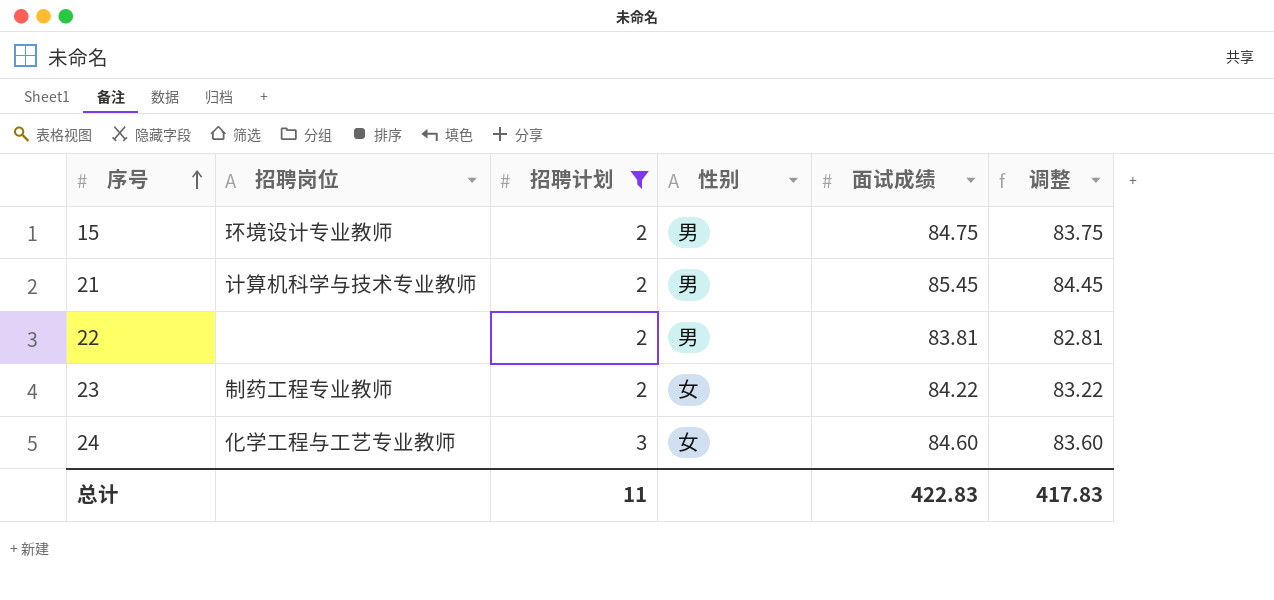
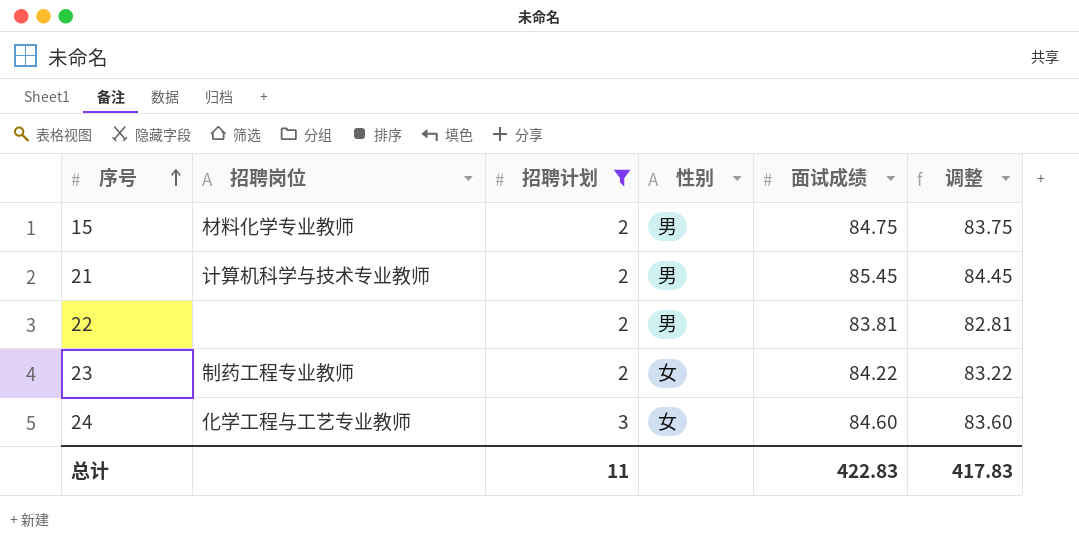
15 | 招聘岗位: 环境设计专业教师 -> 材料化学专业教师

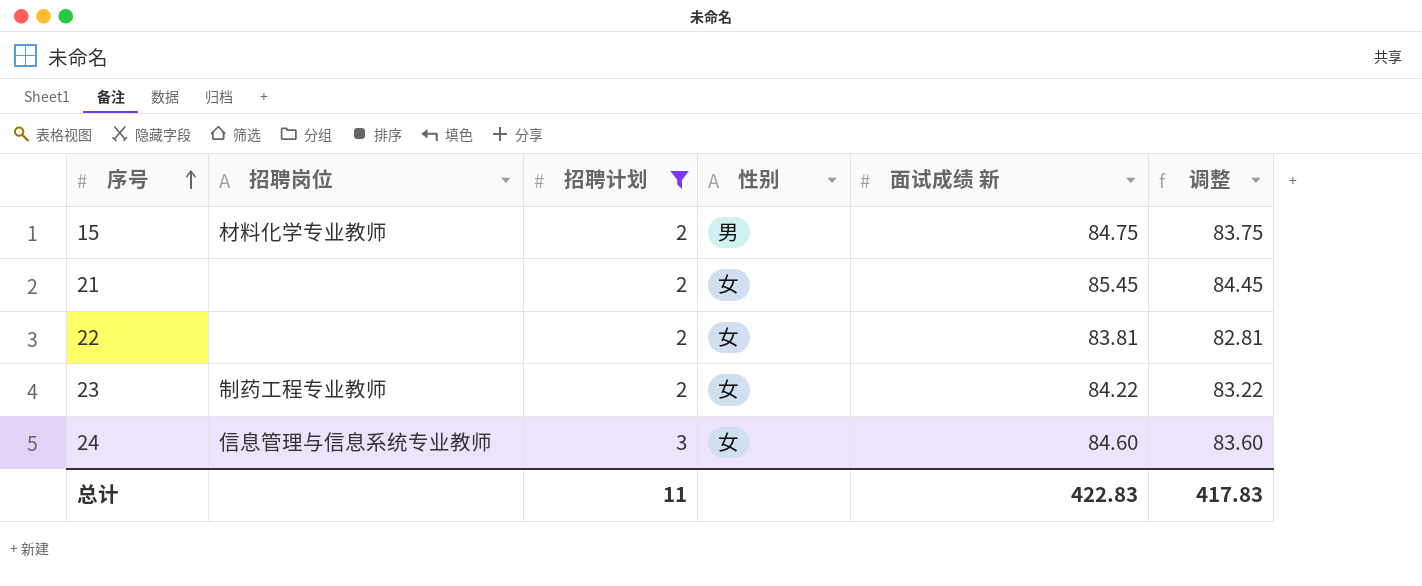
column name: 面试成绩 -> 面试成绩 新
21 | 招聘岗位: 计算机科学与技术专业教师 -> none
21 | 性别: 男 -> 女
22 | 性别: 男 -> 女
24 | 招聘岗位: 化学工程与工艺专业教师 -> 信息管理与信息系统专业教师

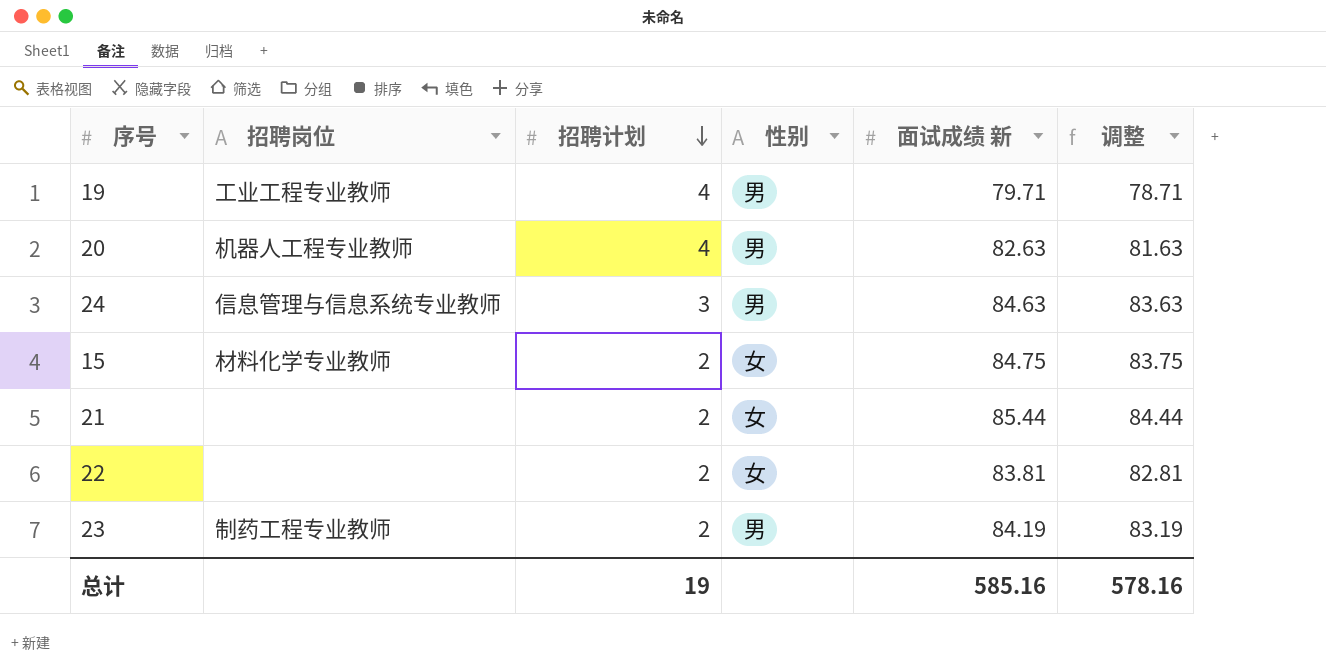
filter: 招聘计划 != 4 -> none
row order: 序号 ascending -> 招聘计划 descending
24 | 性别: 女 -> 男
24 | 面试成绩 新: 84.60 -> 84.63
24 | 调整: 83.60 -> 83.63
15 | 性别: 男 -> 女
21 | 面试成绩 新: 85.45 -> 85.44
21 | 调整: 84.45 -> 84.44
23 | 性别: 女 -> 男
23 | 面试成绩 新: 84.22 -> 84.19
23 | 调整: 83.22 -> 83.19
总计 | 招聘计划: 11 -> 19
总计 | 面试成绩 新: 422.83 -> 585.16
总计 | 调整: 417.83 -> 578.16

